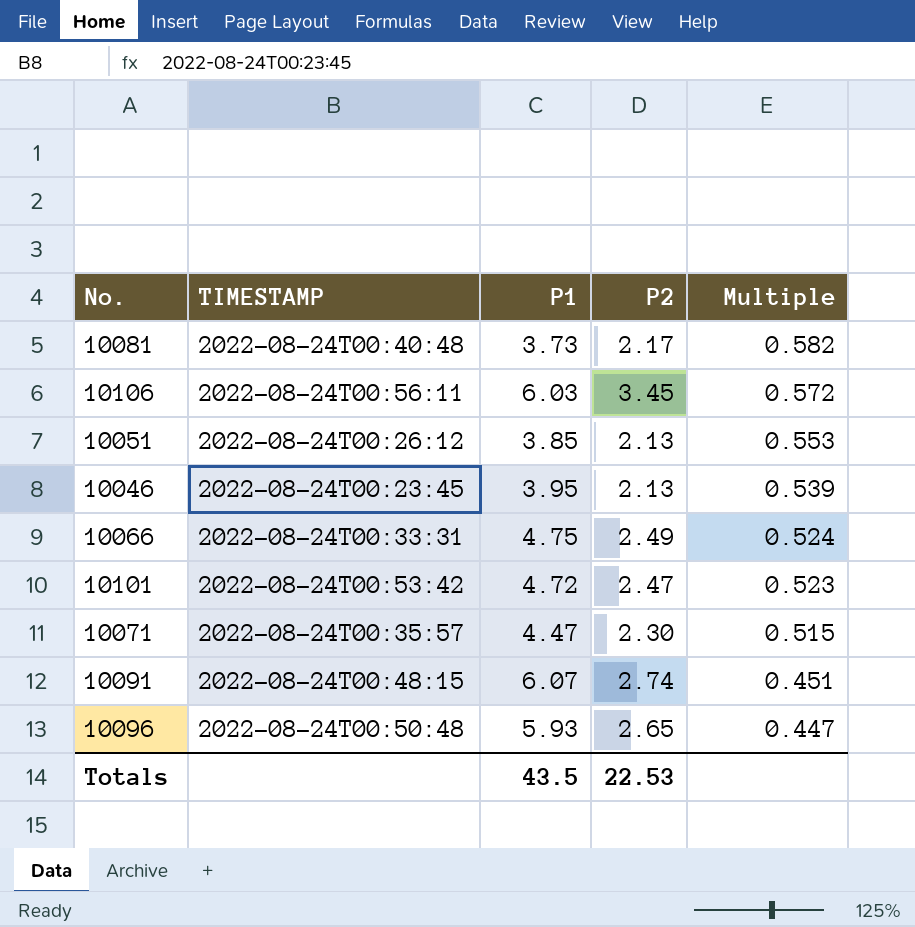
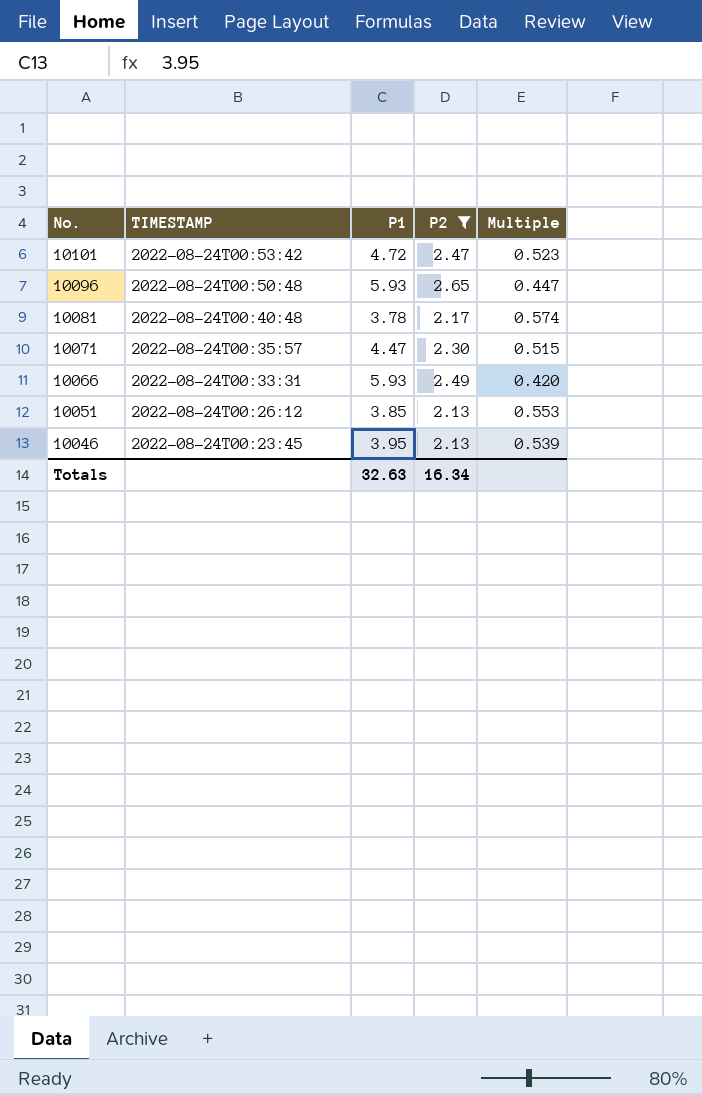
filter: none -> P2 <= 2.65
row order: Multiple descending -> No. descending
10081 | P1: 3.73 -> 3.78
10081 | Multiple: 0.582 -> 0.574
10066 | P1: 4.75 -> 5.93
10066 | Multiple: 0.524 -> 0.420
Totals | P1: 43.5 -> 32.63
Totals | P2: 22.53 -> 16.34

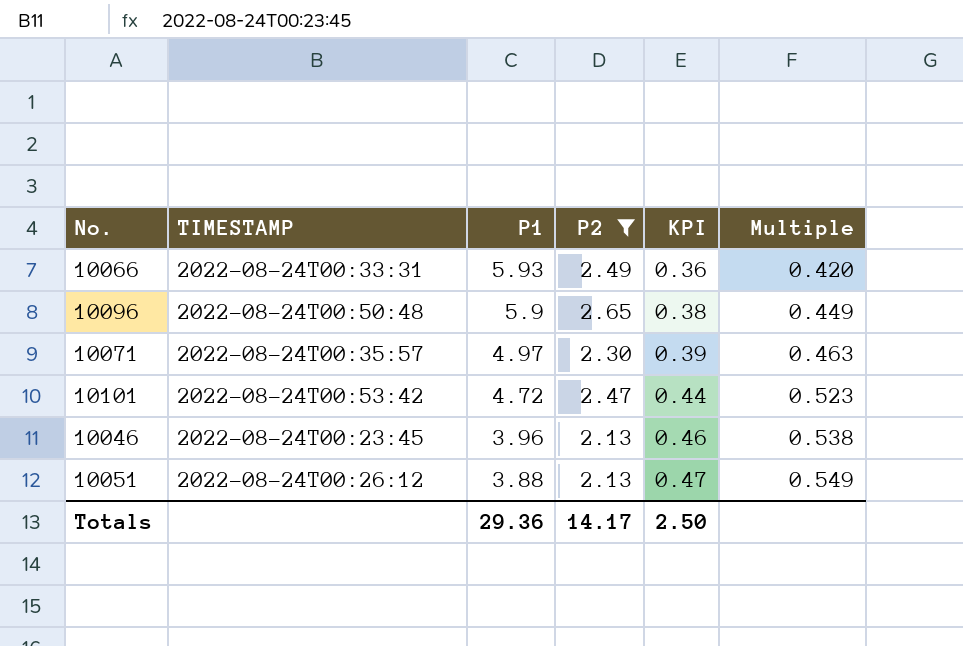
row order: No. descending -> P1 descending
column KPI | formula: none -> [Multiple] * 0.85
row 10081: 2022-08-24T00:40:48 | 3.78 | 2.17 | 0.574 -> none
10096 | P1: 5.93 -> 5.9
10096 | Multiple: 0.447 -> 0.449
10071 | P1: 4.47 -> 4.97
10071 | Multiple: 0.515 -> 0.463
10046 | P1: 3.95 -> 3.96
10046 | Multiple: 0.539 -> 0.538
10051 | P1: 3.85 -> 3.88
10051 | Multiple: 0.553 -> 0.549
Totals | P1: 32.63 -> 29.36
Totals | P2: 16.34 -> 14.17

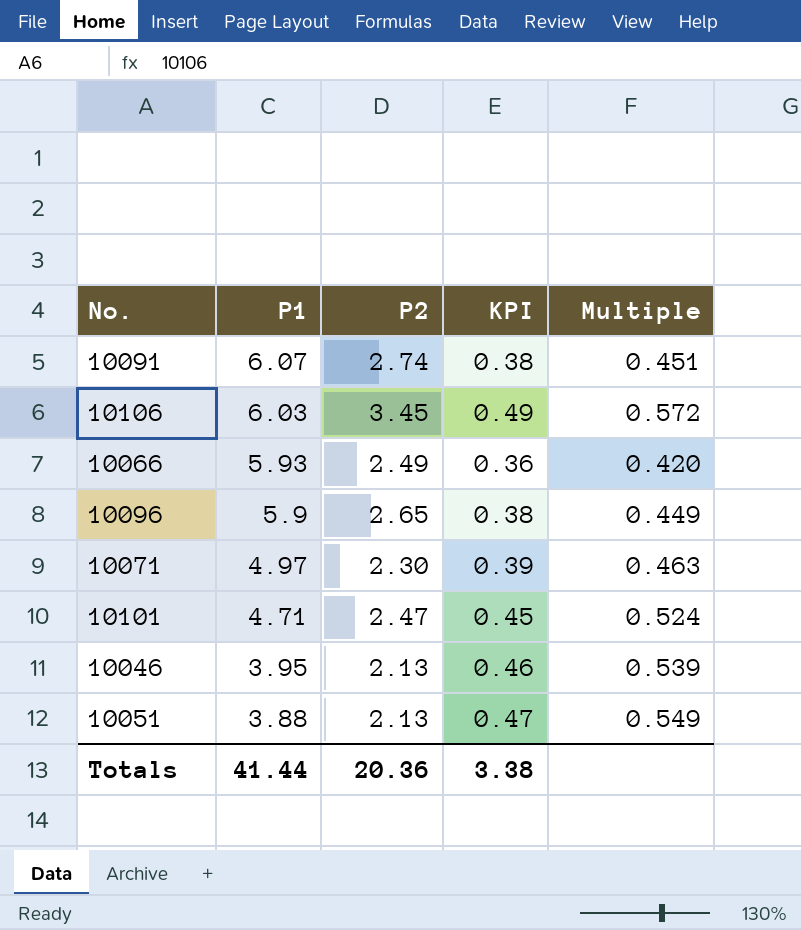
filter: P2 <= 2.65 -> none
column TIMESTAMP | position: 2 -> none
10101 | P1: 4.72 -> 4.71
10101 | KPI: 0.44 -> 0.45
10101 | Multiple: 0.523 -> 0.524
10046 | P1: 3.96 -> 3.95
10046 | Multiple: 0.538 -> 0.539
Totals | P1: 29.36 -> 41.44
Totals | P2: 14.17 -> 20.36
Totals | KPI: 2.50 -> 3.38

